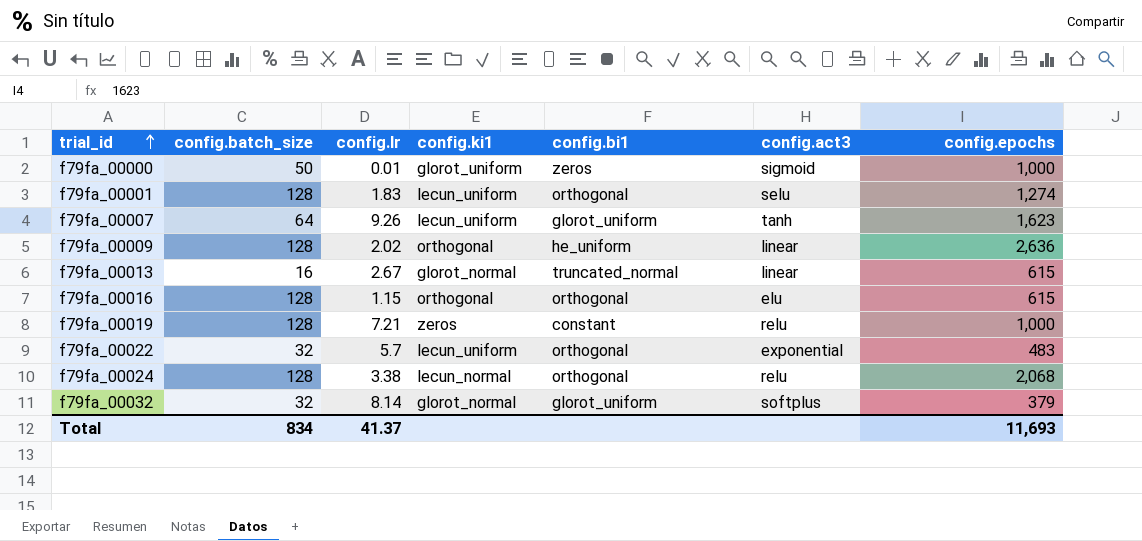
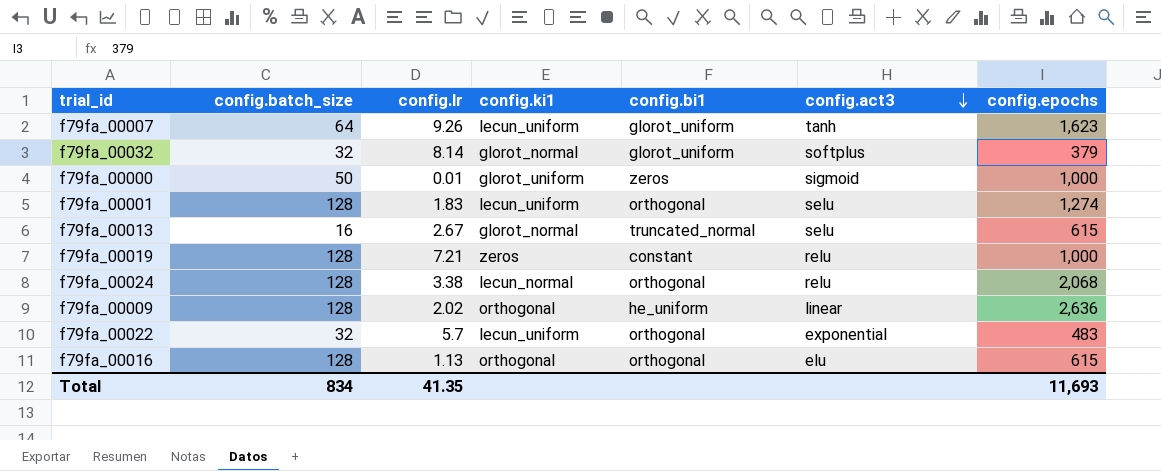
row order: trial_id ascending -> config.act3 descending
f79fa_00013 | config.act3: linear -> selu
f79fa_00016 | config.lr: 1.15 -> 1.13
Total | config.lr: 41.37 -> 41.35

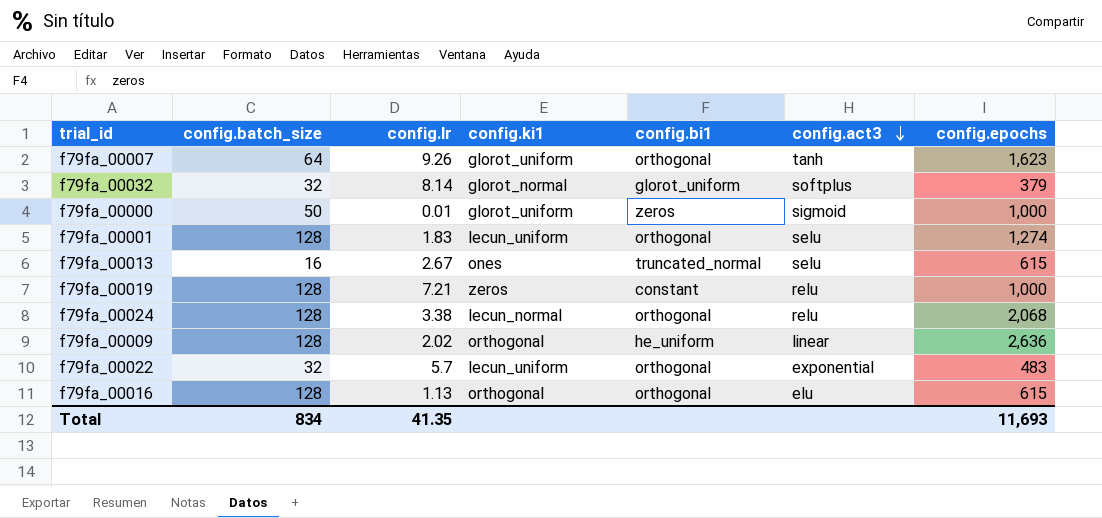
f79fa_00007 | config.ki1: lecun_uniform -> glorot_uniform
f79fa_00007 | config.bi1: glorot_uniform -> orthogonal
f79fa_00013 | config.ki1: glorot_normal -> ones

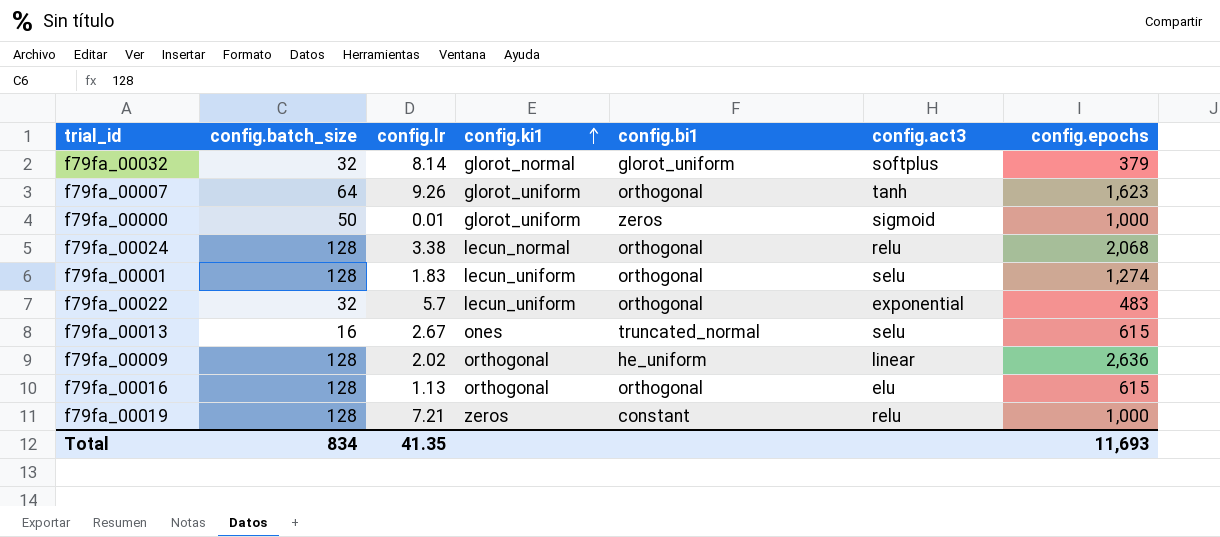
row order: config.act3 descending -> config.ki1 ascending

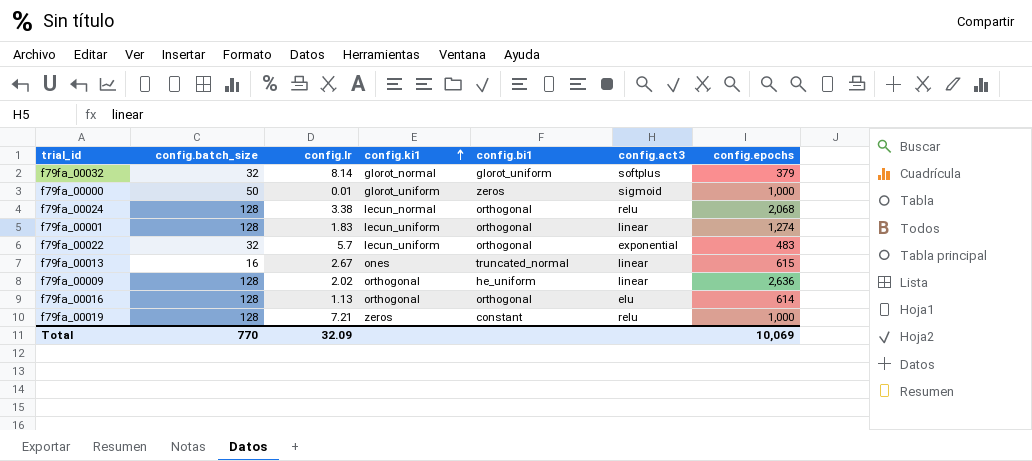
row f79fa_00007: 64 | 9.26 | glorot_uniform | orthogonal | tanh | 1,623 -> none
f79fa_00001 | config.act3: selu -> linear
f79fa_00013 | config.act3: selu -> linear
f79fa_00016 | config.epochs: 615 -> 614
Total | config.batch_size: 834 -> 770
Total | config.lr: 41.35 -> 32.09
Total | config.epochs: 11,693 -> 10,069

